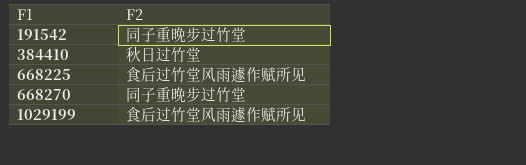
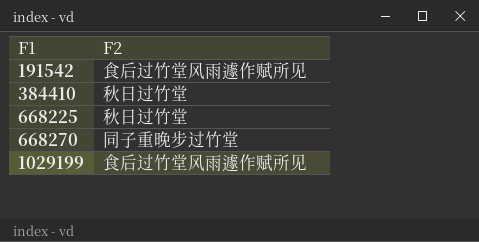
191542 | F2: 同子重晚步过竹堂 -> 食后过竹堂风雨遽作赋所见
668225 | F2: 食后过竹堂风雨遽作赋所见 -> 秋日过竹堂

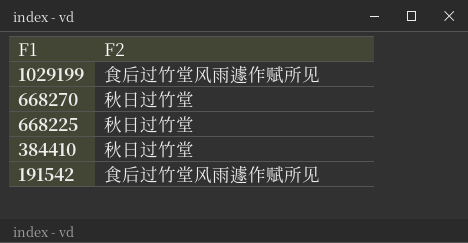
row order: F1 ascending -> F1 descending
668270 | F2: 同子重晚步过竹堂 -> 秋日过竹堂

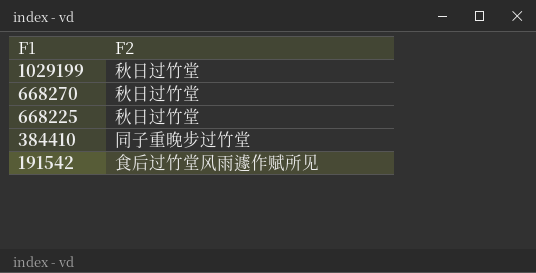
1029199 | F2: 食后过竹堂风雨遽作赋所见 -> 秋日过竹堂
384410 | F2: 秋日过竹堂 -> 同子重晚步过竹堂

